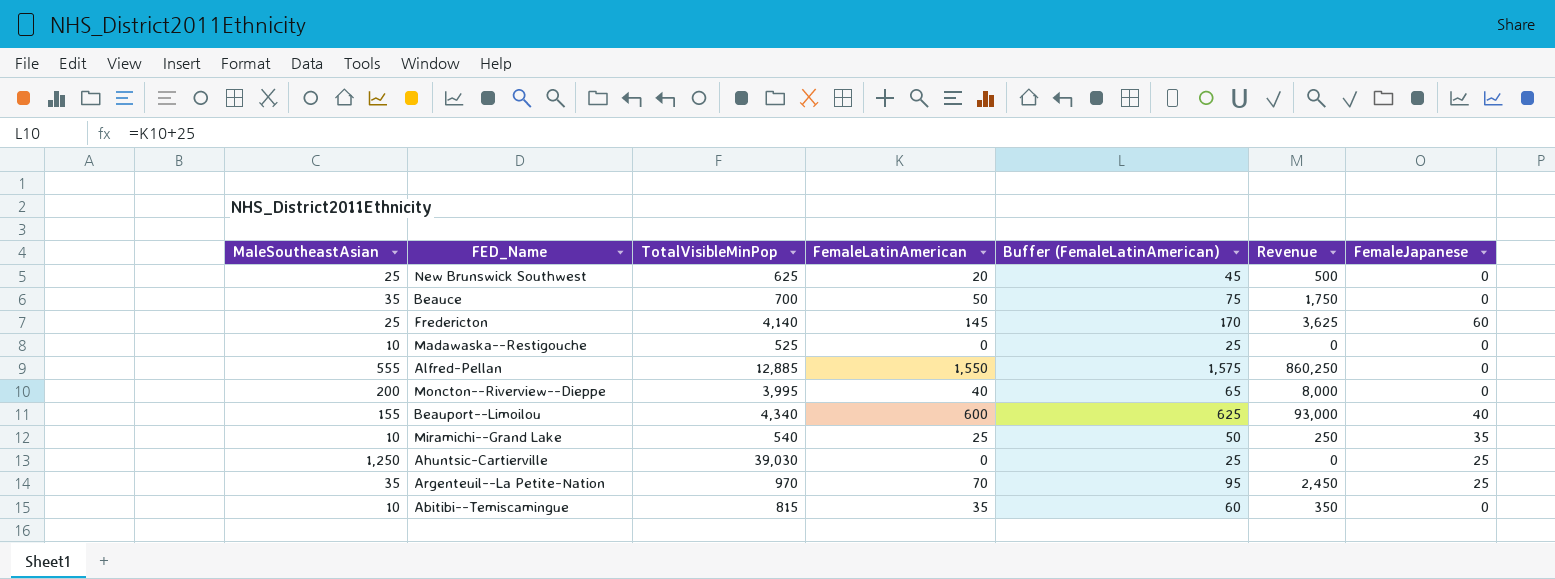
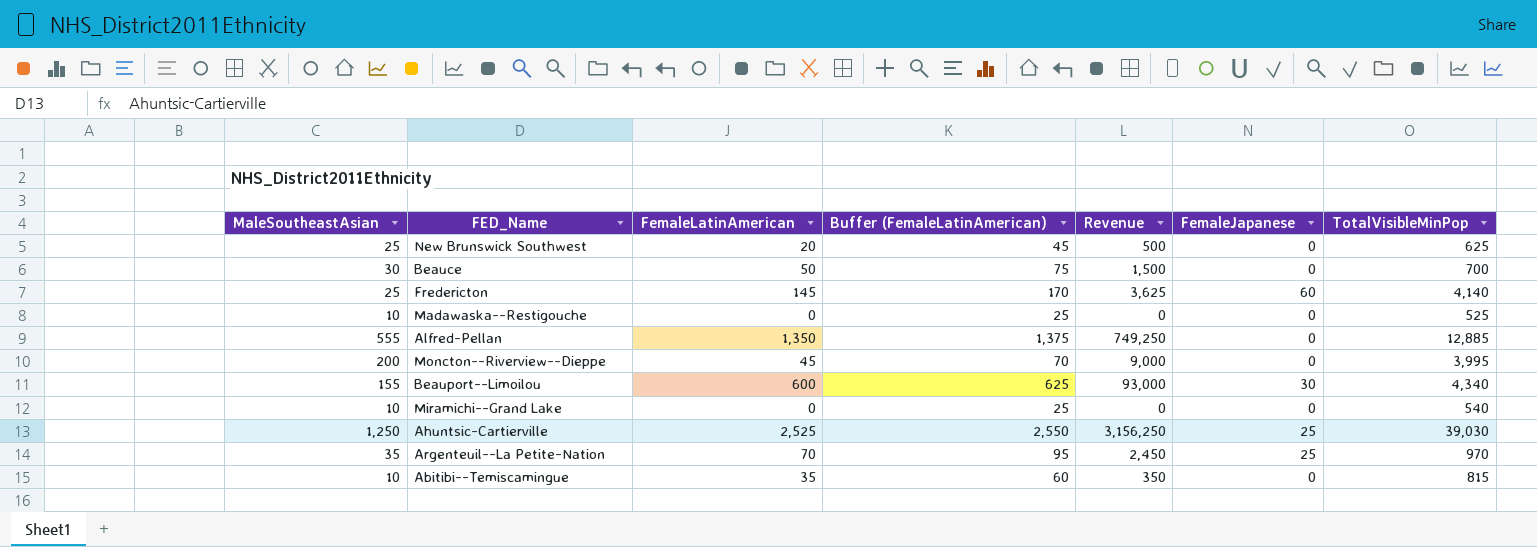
column TotalVisibleMinPop | position: 3 -> 7
Beauce | MaleSoutheastAsian: 35 -> 30
Beauce | Revenue: 1,750 -> 1,500
Alfred-Pellan | FemaleLatinAmerican: 1,550 -> 1,350
Alfred-Pellan | Buffer (FemaleLatinAmerican): 1,575 -> 1,375
Alfred-Pellan | Revenue: 860,250 -> 749,250
Moncton--Riverview--Dieppe | FemaleLatinAmerican: 40 -> 45
Moncton--Riverview--Dieppe | Buffer (FemaleLatinAmerican): 65 -> 70
Moncton--Riverview--Dieppe | Revenue: 8,000 -> 9,000
Beauport--Limoilou | FemaleJapanese: 40 -> 30
Miramichi--Grand Lake | FemaleLatinAmerican: 25 -> 0
Miramichi--Grand Lake | Buffer (FemaleLatinAmerican): 50 -> 25
Miramichi--Grand Lake | Revenue: 250 -> 0
Miramichi--Grand Lake | FemaleJapanese: 35 -> 0
Ahuntsic-Cartierville | FemaleLatinAmerican: 0 -> 2,525
Ahuntsic-Cartierville | Buffer (FemaleLatinAmerican): 25 -> 2,550
Ahuntsic-Cartierville | Revenue: 0 -> 3,156,250

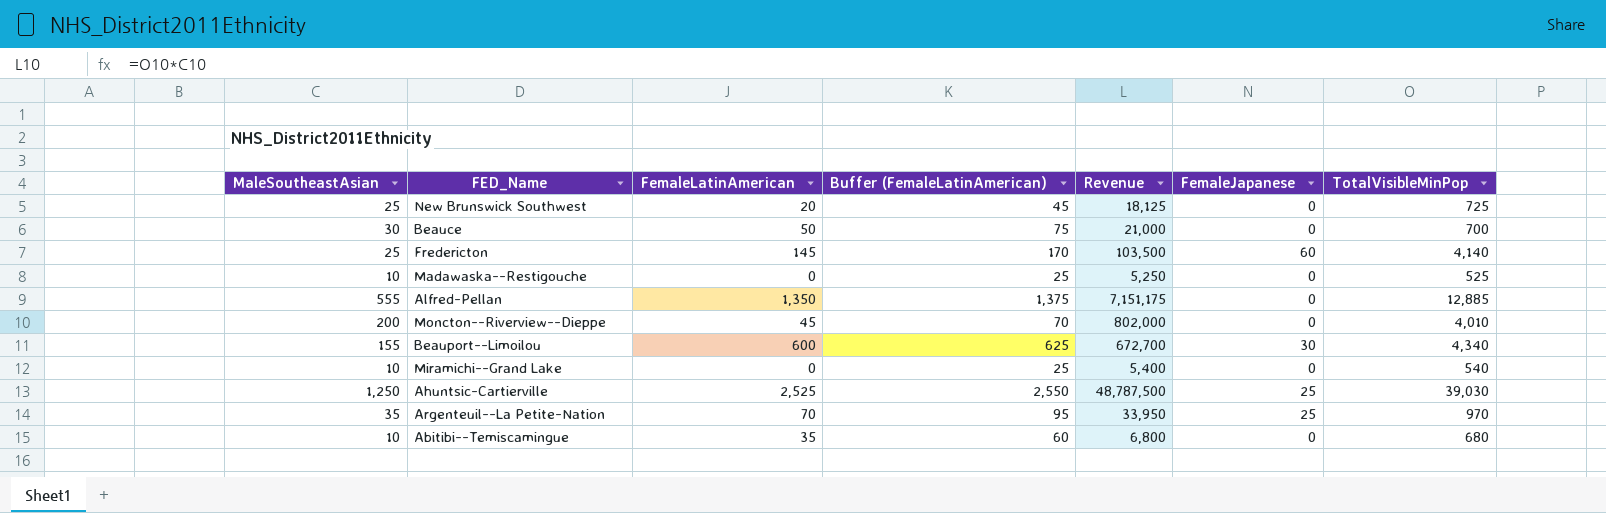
column Revenue | formula: [MaleSoutheastAsian] * [FemaleLatinAmerican] -> [MaleSoutheastAsian] * [TotalVisibleMinPop]
New Brunswick Southwest | TotalVisibleMinPop: 625 -> 725
Moncton--Riverview--Dieppe | TotalVisibleMinPop: 3,995 -> 4,010
Abitibi--Temiscamingue | TotalVisibleMinPop: 815 -> 680

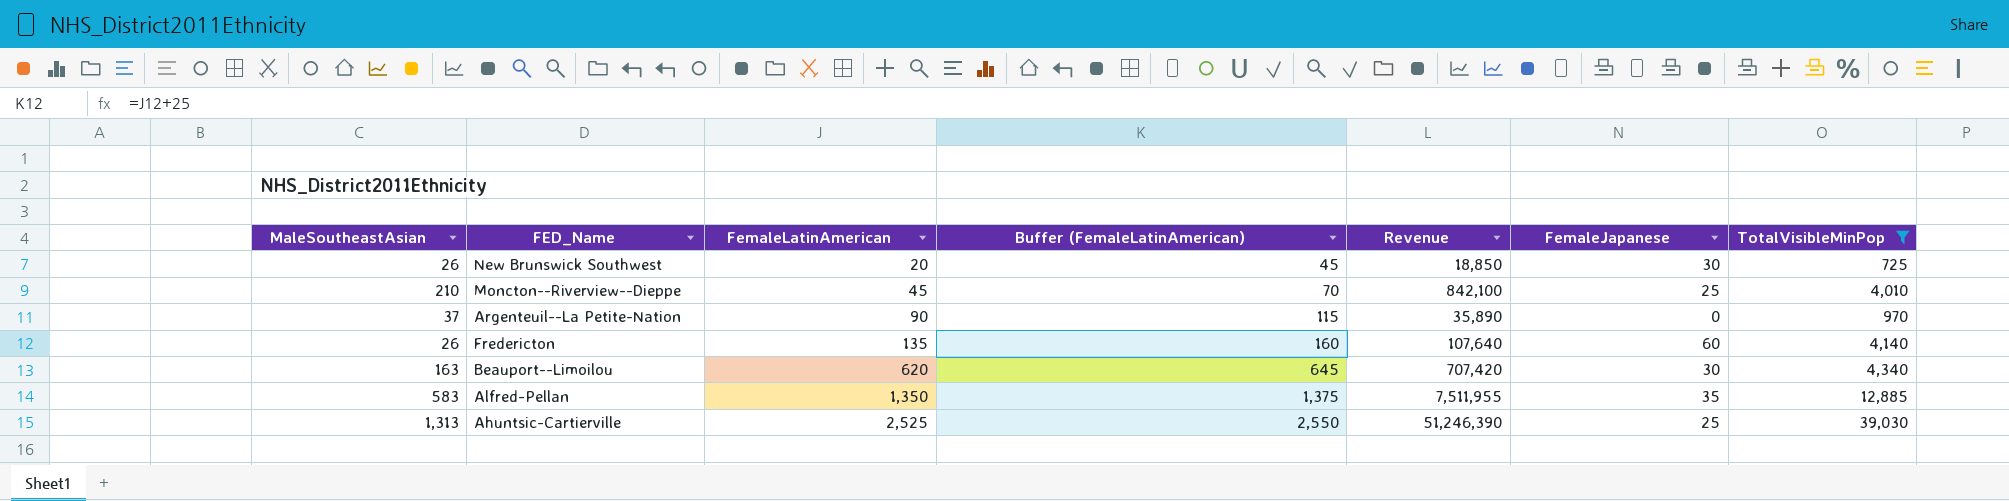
filter: none -> TotalVisibleMinPop >= 725
row order: none -> FemaleLatinAmerican ascending
New Brunswick Southwest | MaleSoutheastAsian: 25 -> 26
New Brunswick Southwest | Revenue: 18,125 -> 18,850
New Brunswick Southwest | FemaleJapanese: 0 -> 30
Moncton--Riverview--Dieppe | MaleSoutheastAsian: 200 -> 210
Moncton--Riverview--Dieppe | Revenue: 802,000 -> 842,100
Moncton--Riverview--Dieppe | FemaleJapanese: 0 -> 25
Argenteuil--La Petite-Nation | MaleSoutheastAsian: 35 -> 37
Argenteuil--La Petite-Nation | FemaleLatinAmerican: 70 -> 90
Argenteuil--La Petite-Nation | Buffer (FemaleLatinAmerican): 95 -> 115
Argenteuil--La Petite-Nation | Revenue: 33,950 -> 35,890
Argenteuil--La Petite-Nation | FemaleJapanese: 25 -> 0
Fredericton | MaleSoutheastAsian: 25 -> 26
Fredericton | FemaleLatinAmerican: 145 -> 135
Fredericton | Buffer (FemaleLatinAmerican): 170 -> 160
Fredericton | Revenue: 103,500 -> 107,640
Beauport--Limoilou | MaleSoutheastAsian: 155 -> 163
Beauport--Limoilou | FemaleLatinAmerican: 600 -> 620
Beauport--Limoilou | Buffer (FemaleLatinAmerican): 625 -> 645
Beauport--Limoilou | Revenue: 672,700 -> 707,420
Alfred-Pellan | MaleSoutheastAsian: 555 -> 583
Alfred-Pellan | Revenue: 7,151,175 -> 7,511,955
Alfred-Pellan | FemaleJapanese: 0 -> 35
Ahuntsic-Cartierville | MaleSoutheastAsian: 1,250 -> 1,313
Ahuntsic-Cartierville | Revenue: 48,787,500 -> 51,246,390

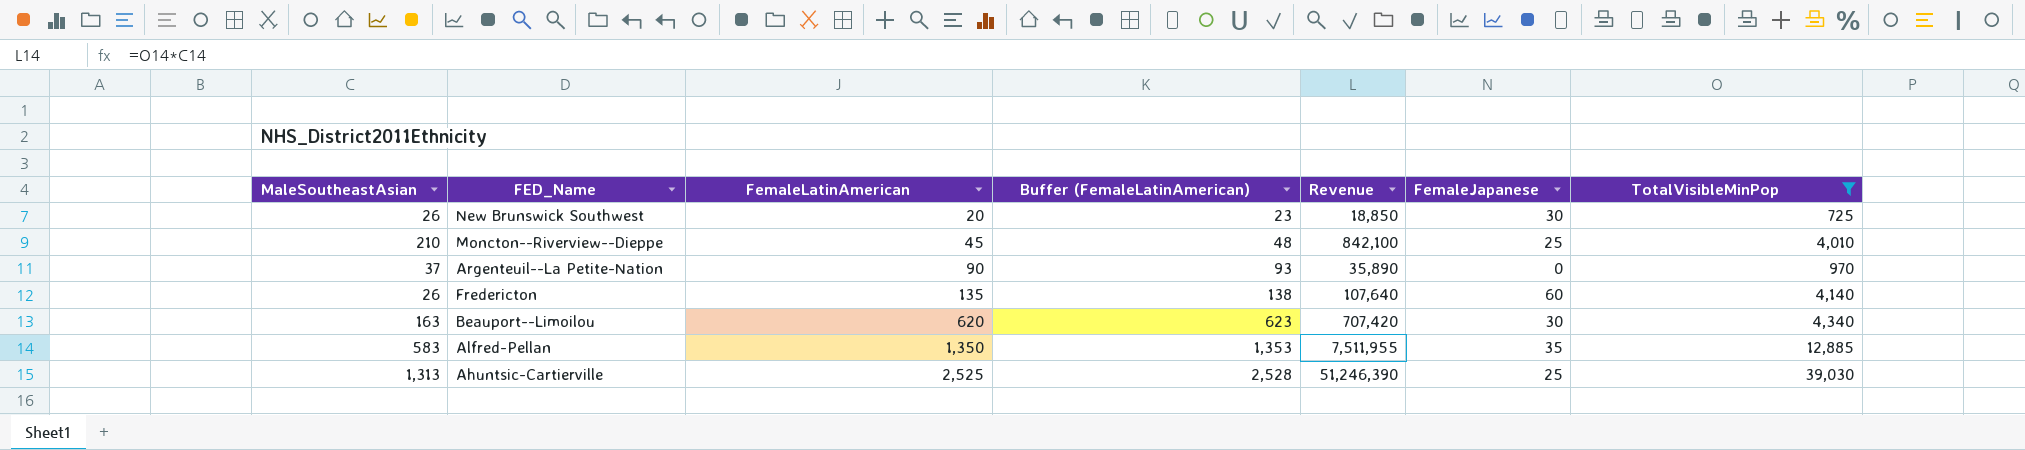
column Buffer (FemaleLatinAmerican) | formula: [FemaleLatinAmerican] + 25 -> [FemaleLatinAmerican] + 3

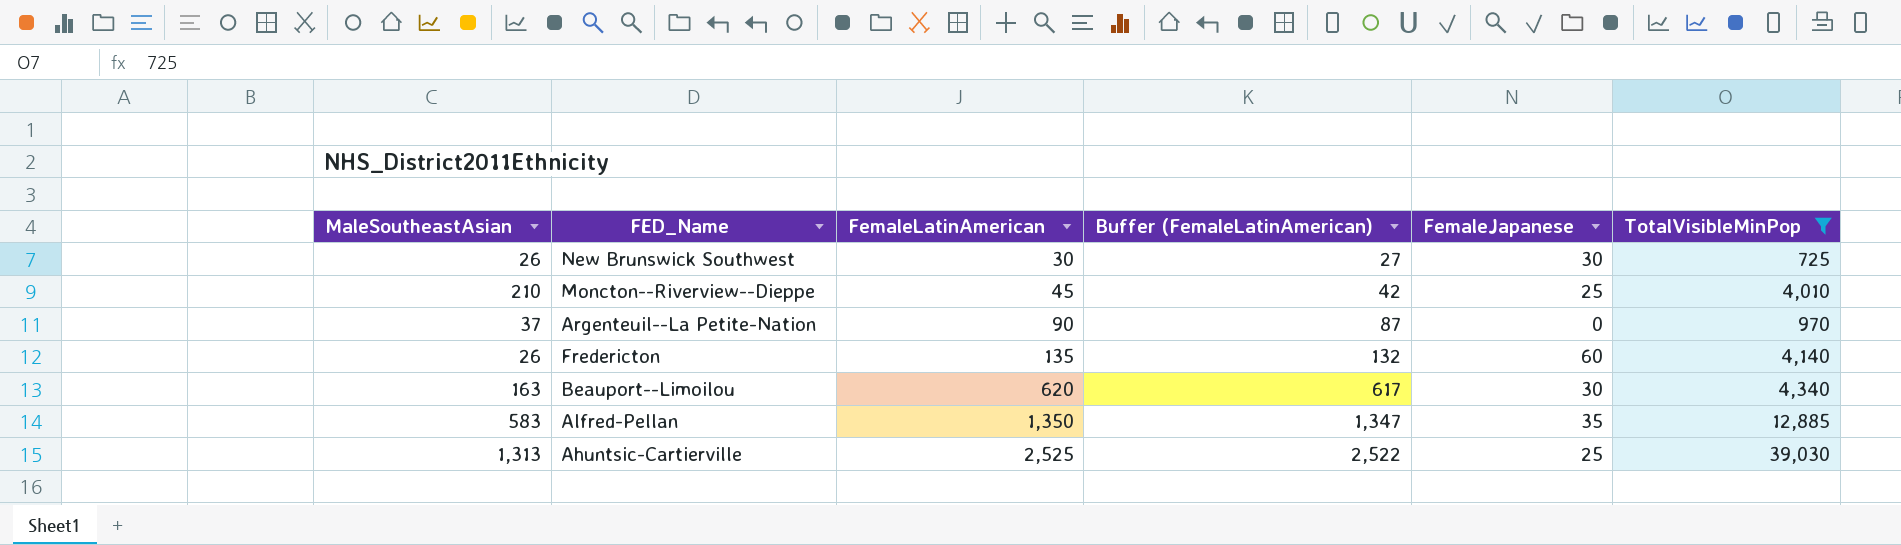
column Revenue | formula: [MaleSoutheastAsian] * [TotalVisibleMinPop] -> none
column Buffer (FemaleLatinAmerican) | formula: [FemaleLatinAmerican] + 3 -> [FemaleLatinAmerican] - 3
New Brunswick Southwest | FemaleLatinAmerican: 20 -> 30

